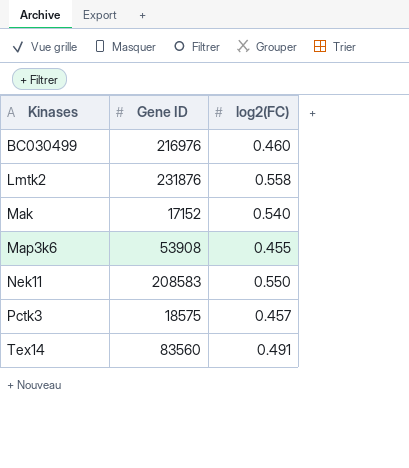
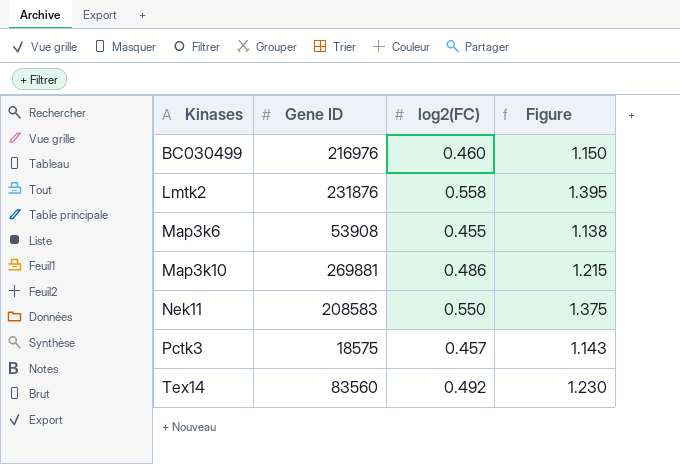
column Figure | formula: none -> [log2(FC)] * 2.5
row Mak: 17152 | 0.540 -> none
row Map3k10: none -> 269881 | 0.486 | 1.215
Tex14 | log2(FC): 0.491 -> 0.492

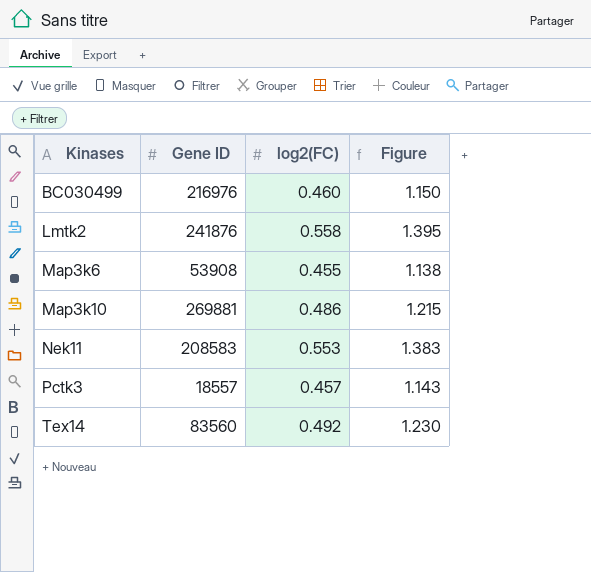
Lmtk2 | Gene ID: 231876 -> 241876
Nek11 | log2(FC): 0.550 -> 0.553
Nek11 | Figure: 1.375 -> 1.383
Pctk3 | Gene ID: 18575 -> 18557

